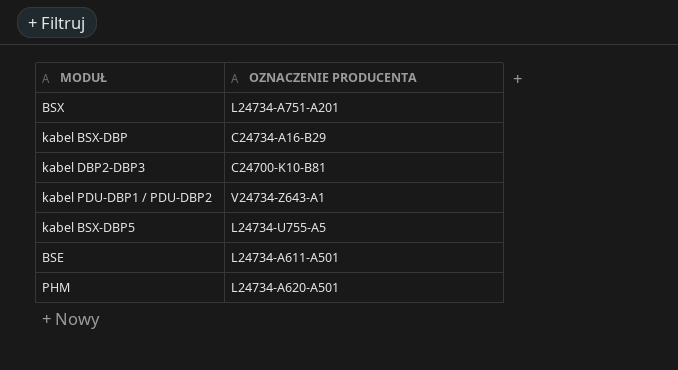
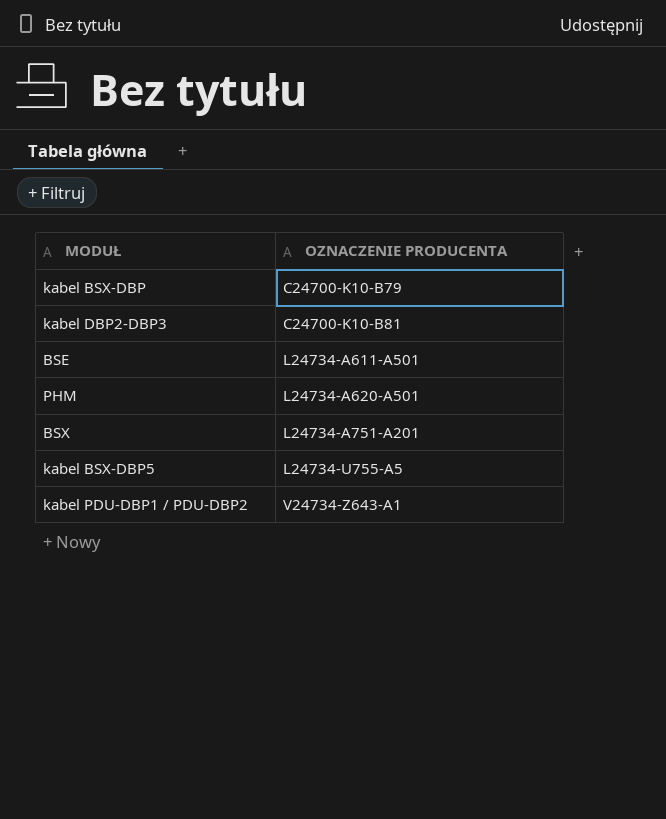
row order: none -> OZNACZENIE PRODUCENTA ascending
kabel BSX-DBP | OZNACZENIE PRODUCENTA: C24734-A16-B29 -> C24700-K10-B79

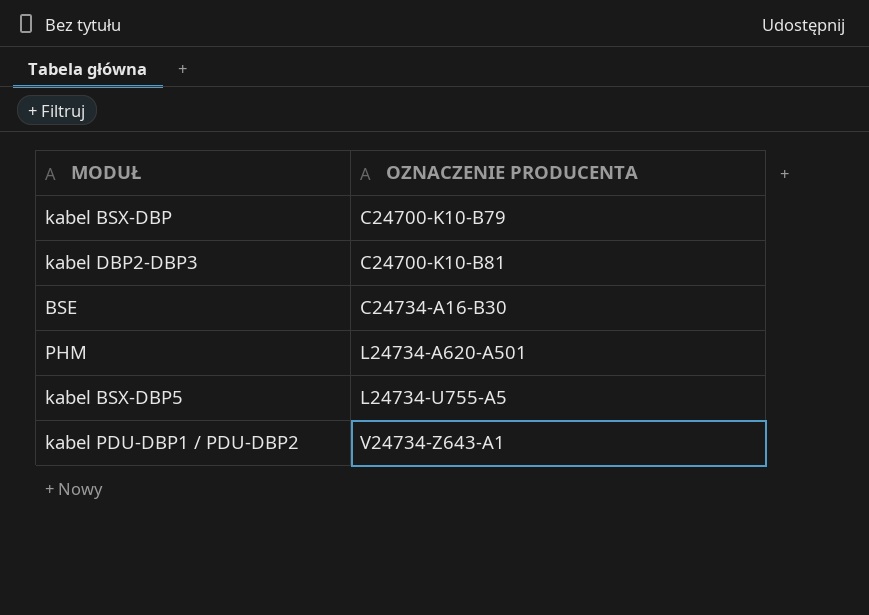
row BSX: L24734-A751-A201 -> none
BSE | OZNACZENIE PRODUCENTA: L24734-A611-A501 -> C24734-A16-B30

